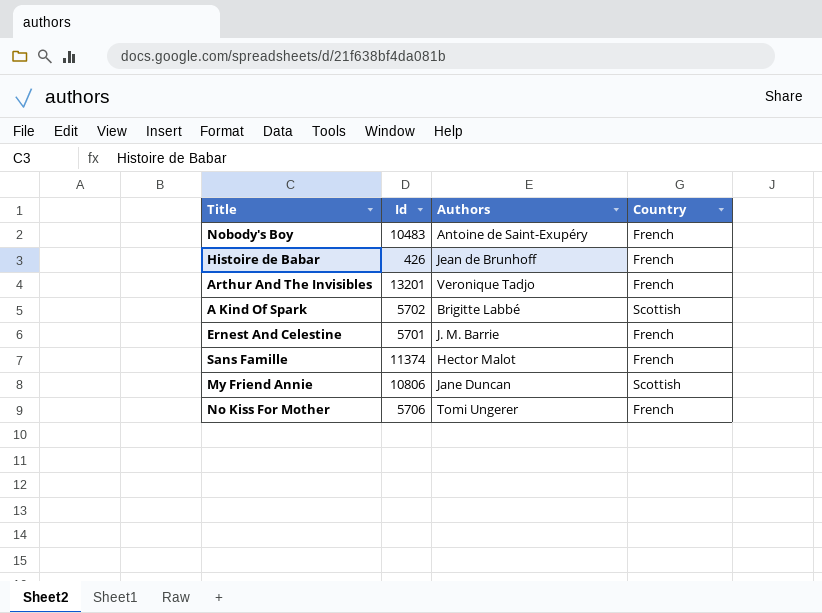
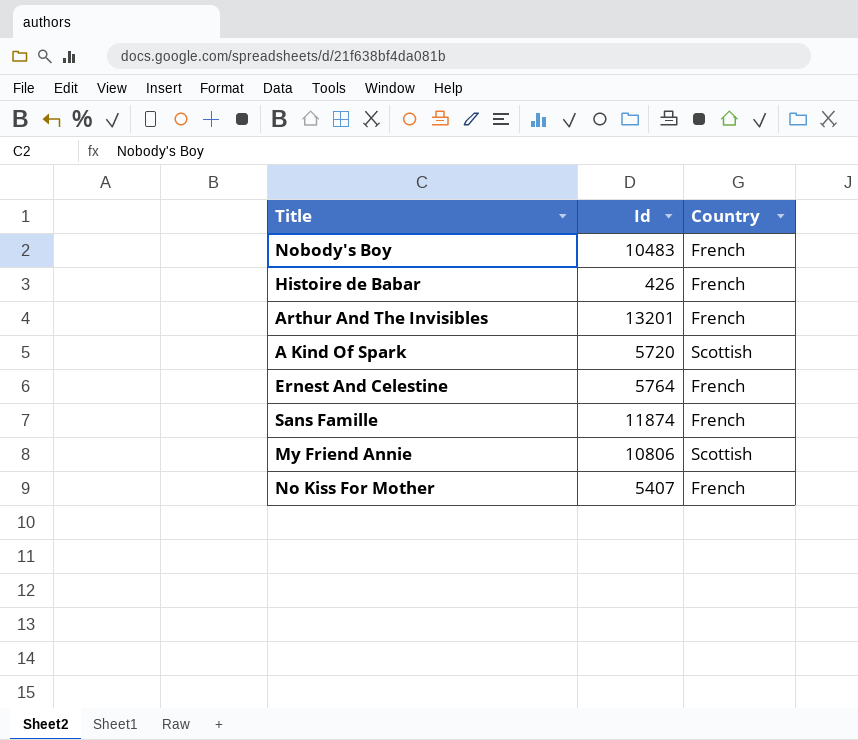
column Authors | position: 3 -> none
A Kind Of Spark | Id: 5702 -> 5720
Ernest And Celestine | Id: 5701 -> 5764
Sans Famille | Id: 11374 -> 11874
No Kiss For Mother | Id: 5706 -> 5407

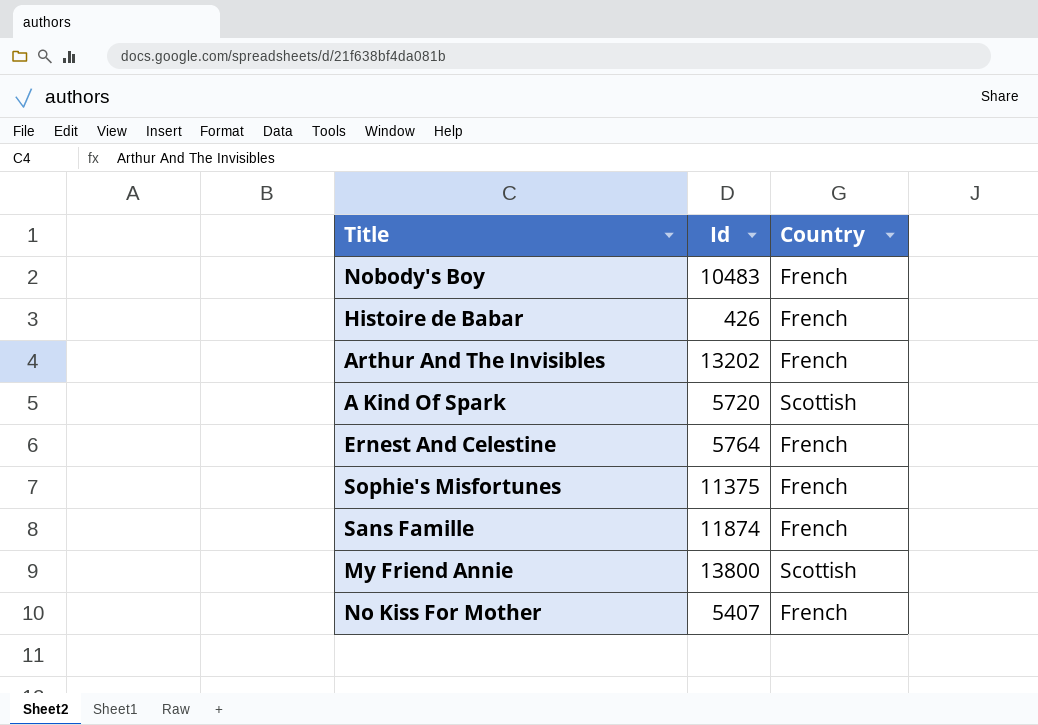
Arthur And The Invisibles | Id: 13201 -> 13202
row Sophie's Misfortunes: none -> 11375 | French
My Friend Annie | Id: 10806 -> 13800

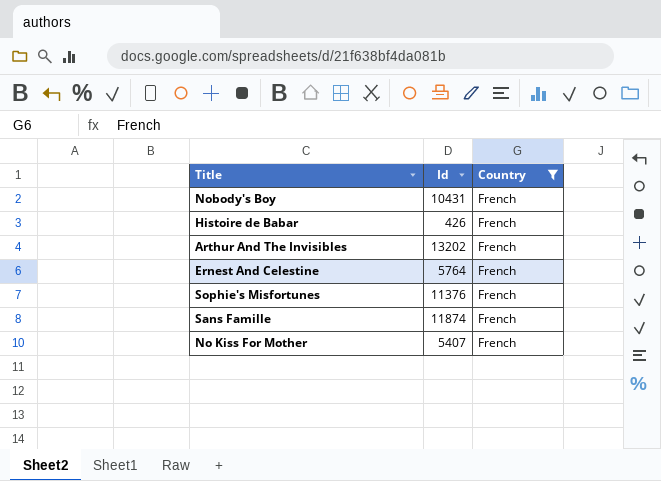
filter: none -> Country = French
Nobody's Boy | Id: 10483 -> 10431
Sophie's Misfortunes | Id: 11375 -> 11376

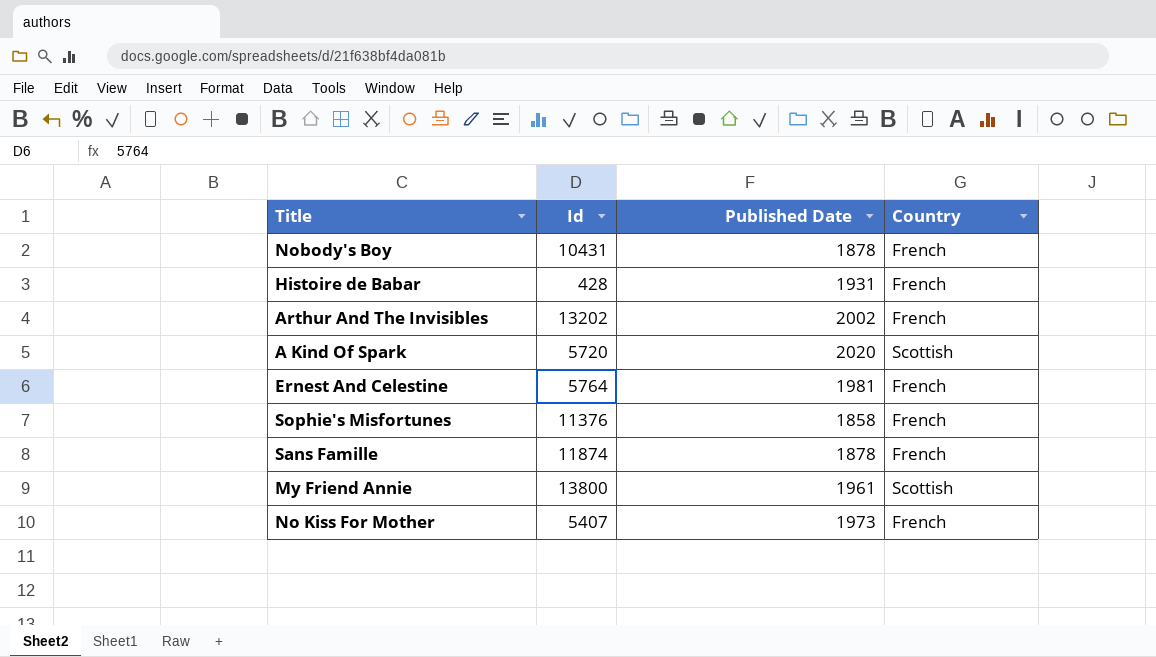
filter: Country = French -> none
column Published Date | position: none -> 3
Histoire de Babar | Id: 426 -> 428

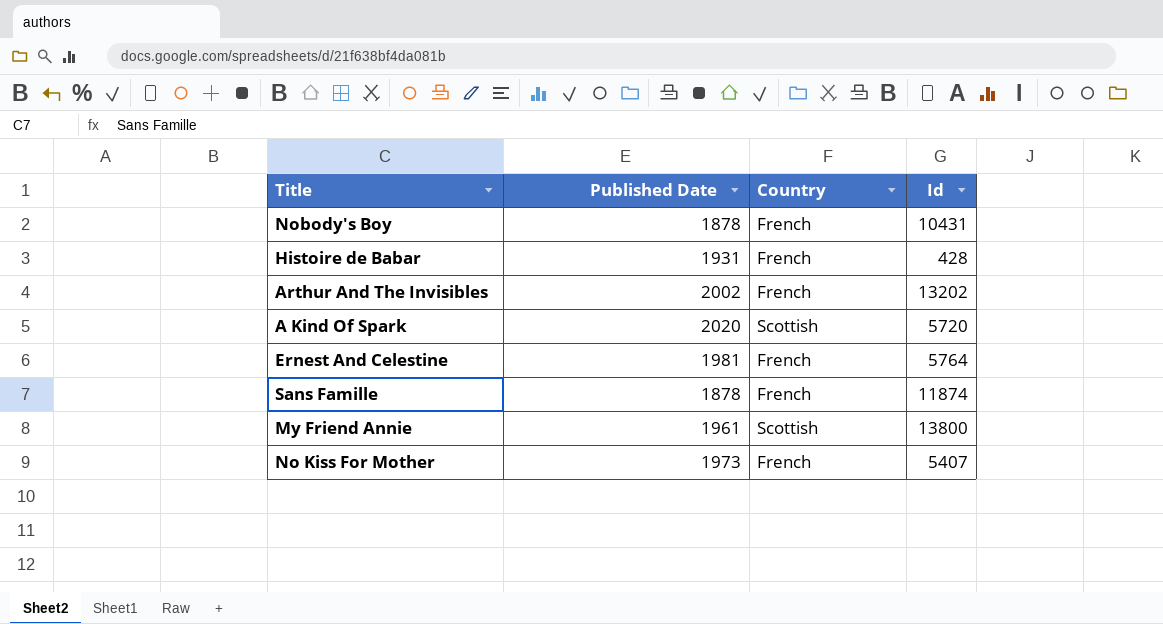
column Id | position: 2 -> 4
row Sophie's Misfortunes: 11376 | 1858 | French -> none

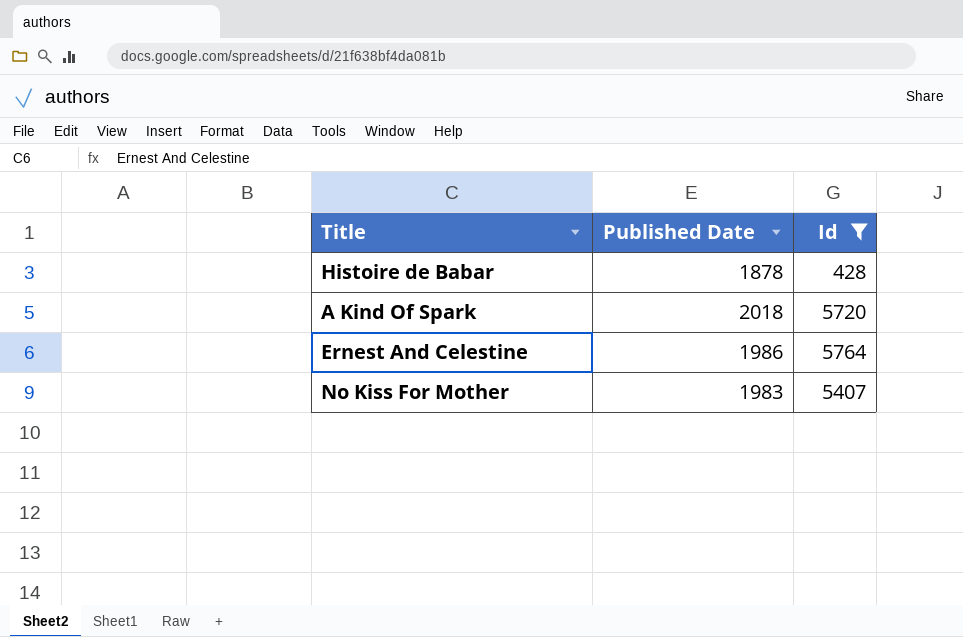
filter: none -> Id <= 5764
column Country | position: 3 -> none
Histoire de Babar | Published Date: 1931 -> 1878
A Kind Of Spark | Published Date: 2020 -> 2018
Ernest And Celestine | Published Date: 1981 -> 1986
No Kiss For Mother | Published Date: 1973 -> 1983

